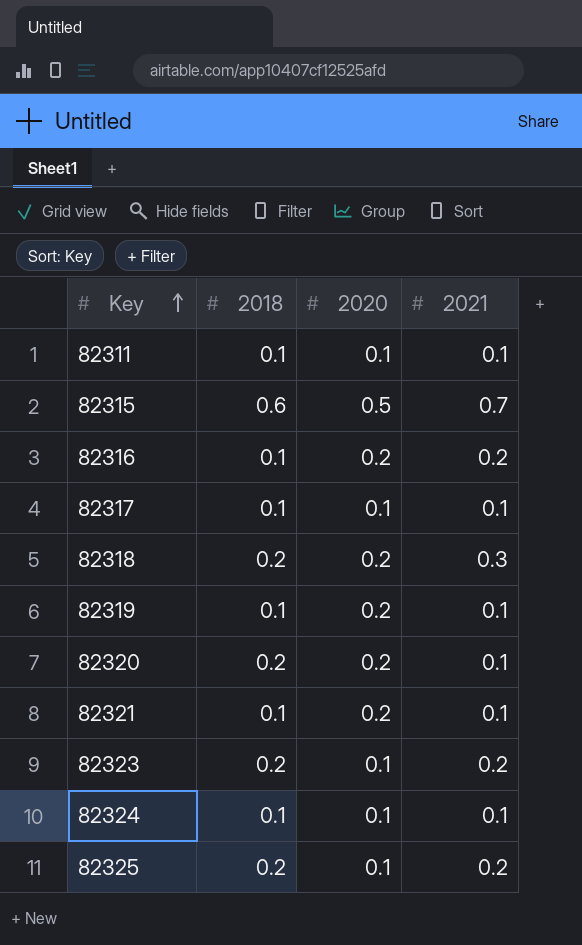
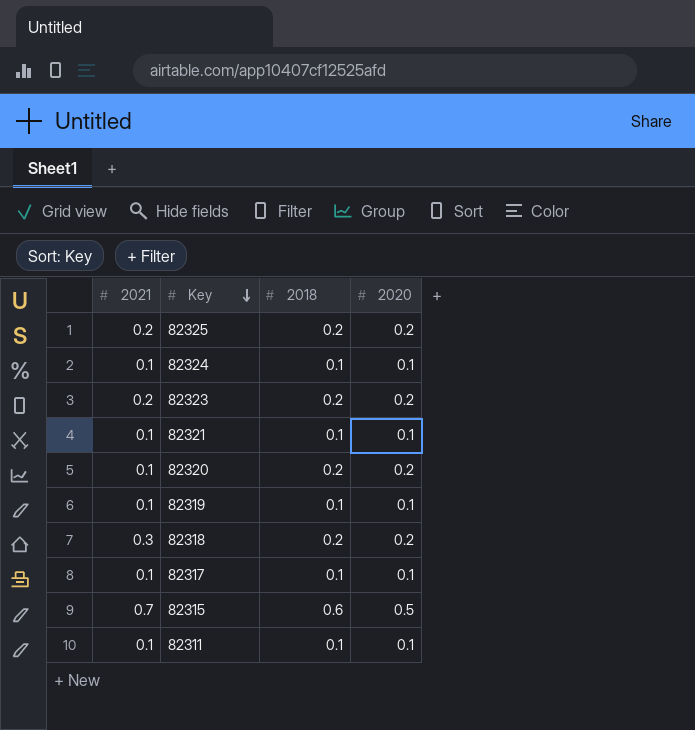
row order: Key ascending -> Key descending
column 2021 | position: 4 -> 1
row 82316: 0.1 | 0.2 | 0.2 -> none
82325 | 2020: 0.1 -> 0.2
82323 | 2020: 0.1 -> 0.2
82321 | 2020: 0.2 -> 0.1
82319 | 2020: 0.2 -> 0.1

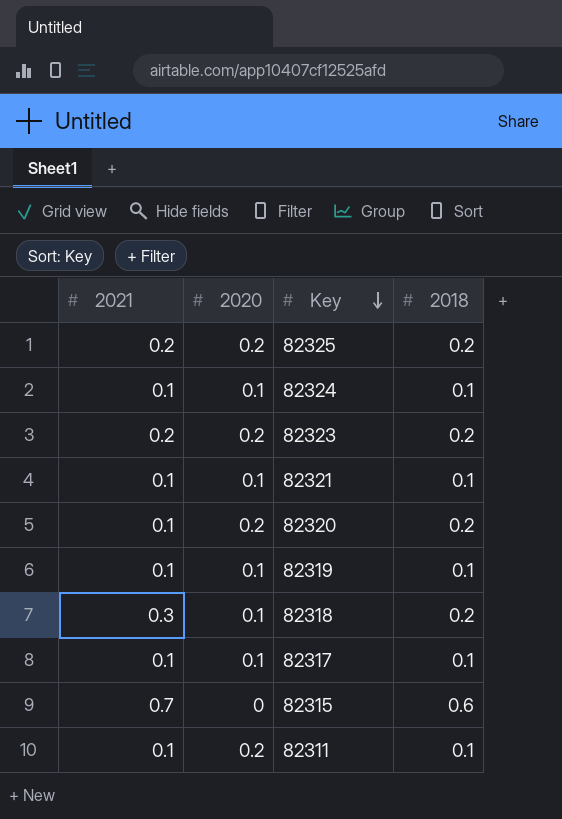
column 2020 | position: 4 -> 2
82318 | 2020: 0.2 -> 0.1
82315 | 2020: 0.5 -> 0
82311 | 2020: 0.1 -> 0.2

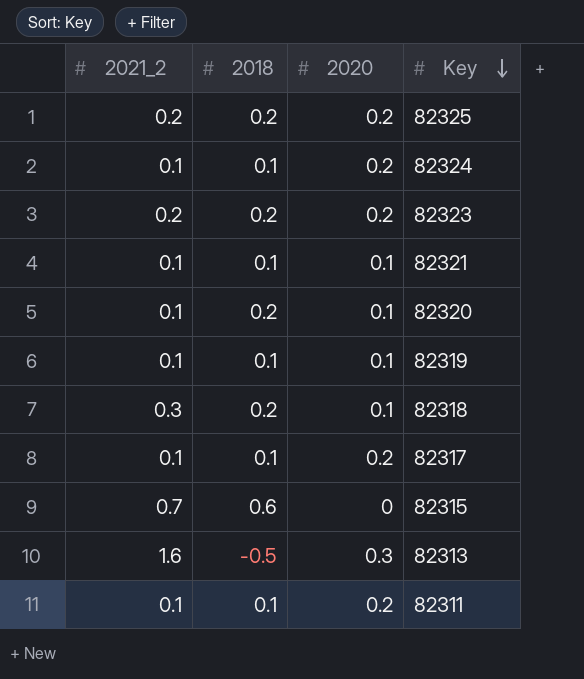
column name: 2021 -> 2021_2
column 2018 | position: 4 -> 2
82324 | 2020: 0.1 -> 0.2
82320 | 2020: 0.2 -> 0.1
82317 | 2020: 0.1 -> 0.2
row 82313: none -> 1.6 | -0.5 | 0.3

